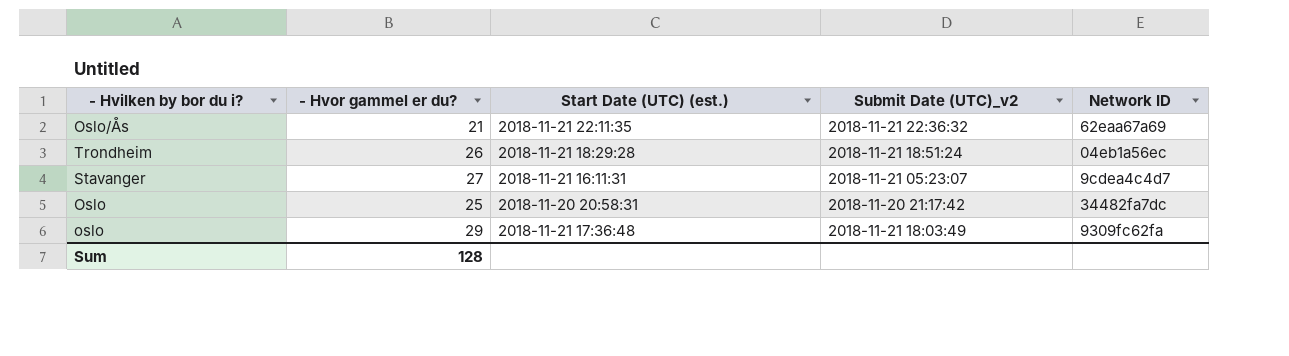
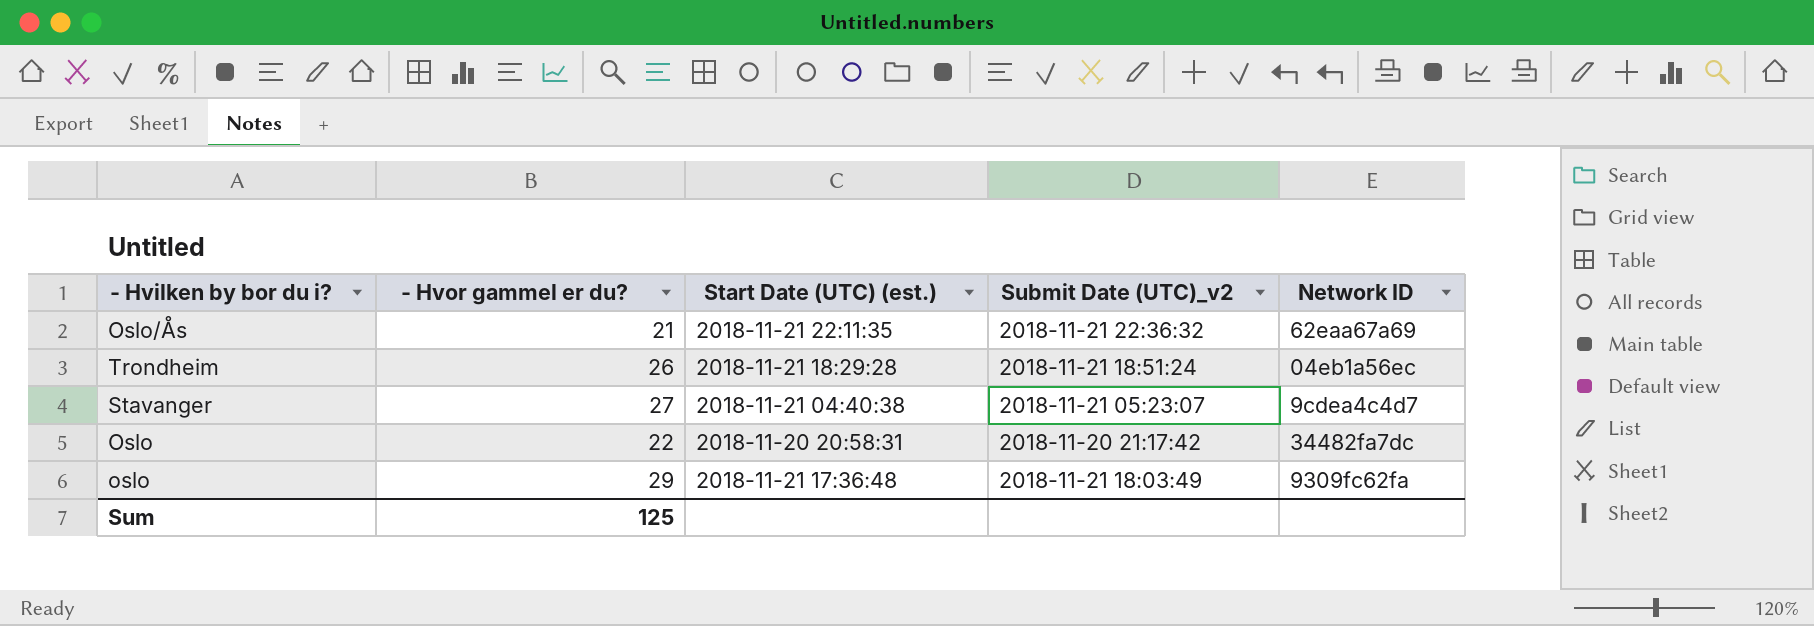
Stavanger | Start Date (UTC) (est.): 2018-11-21 16:11:31 -> 2018-11-21 04:40:38
Oslo | - Hvor gammel er du?: 25 -> 22
Sum | - Hvor gammel er du?: 128 -> 125

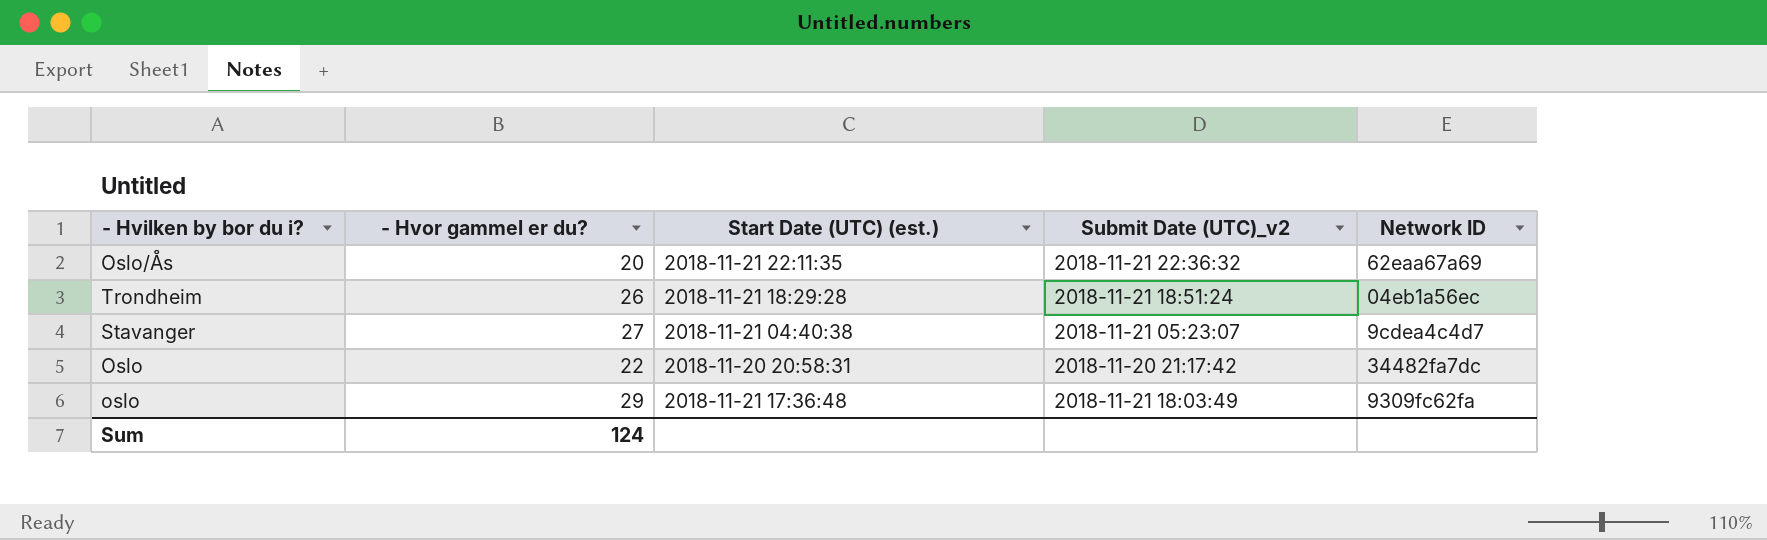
Oslo/Ås | - Hvor gammel er du?: 21 -> 20
Sum | - Hvor gammel er du?: 125 -> 124

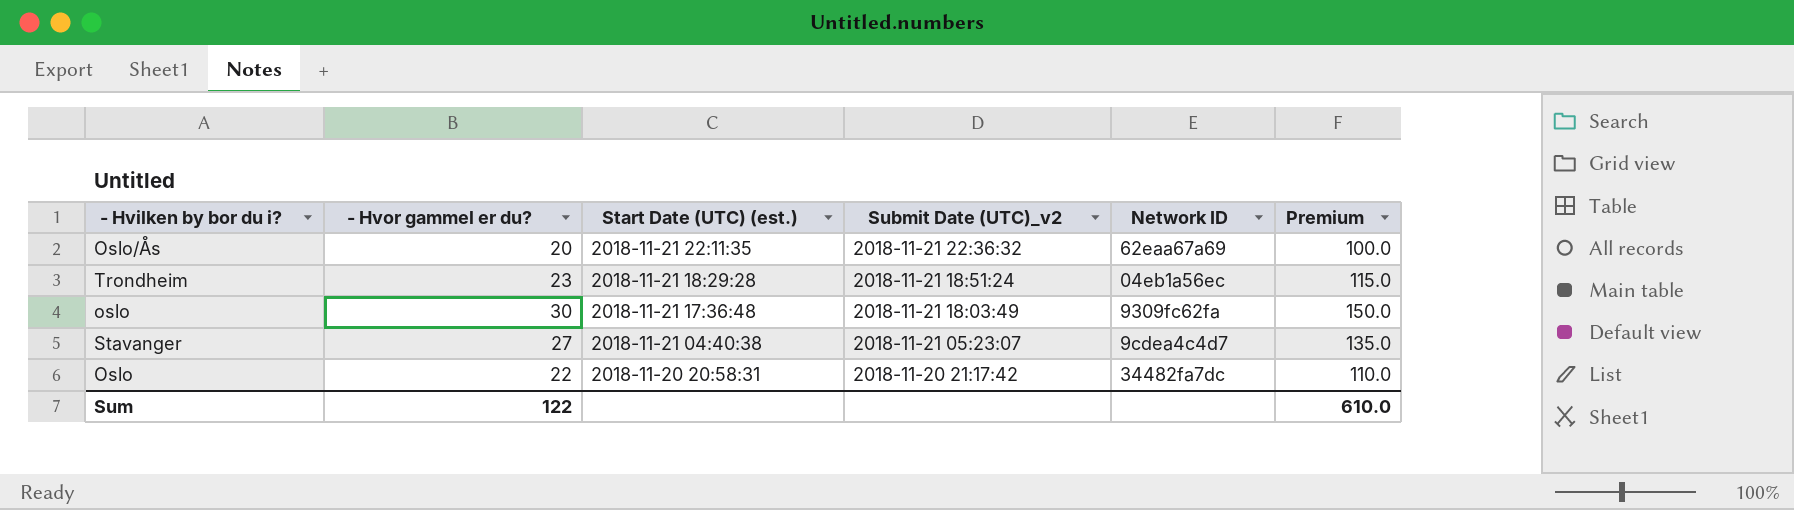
row order: none -> Start Date (UTC) (est.) descending
column Premium | formula: none -> [- Hvor gammel er du?] * 5
Trondheim | - Hvor gammel er du?: 26 -> 23
oslo | - Hvor gammel er du?: 29 -> 30
Sum | - Hvor gammel er du?: 124 -> 122

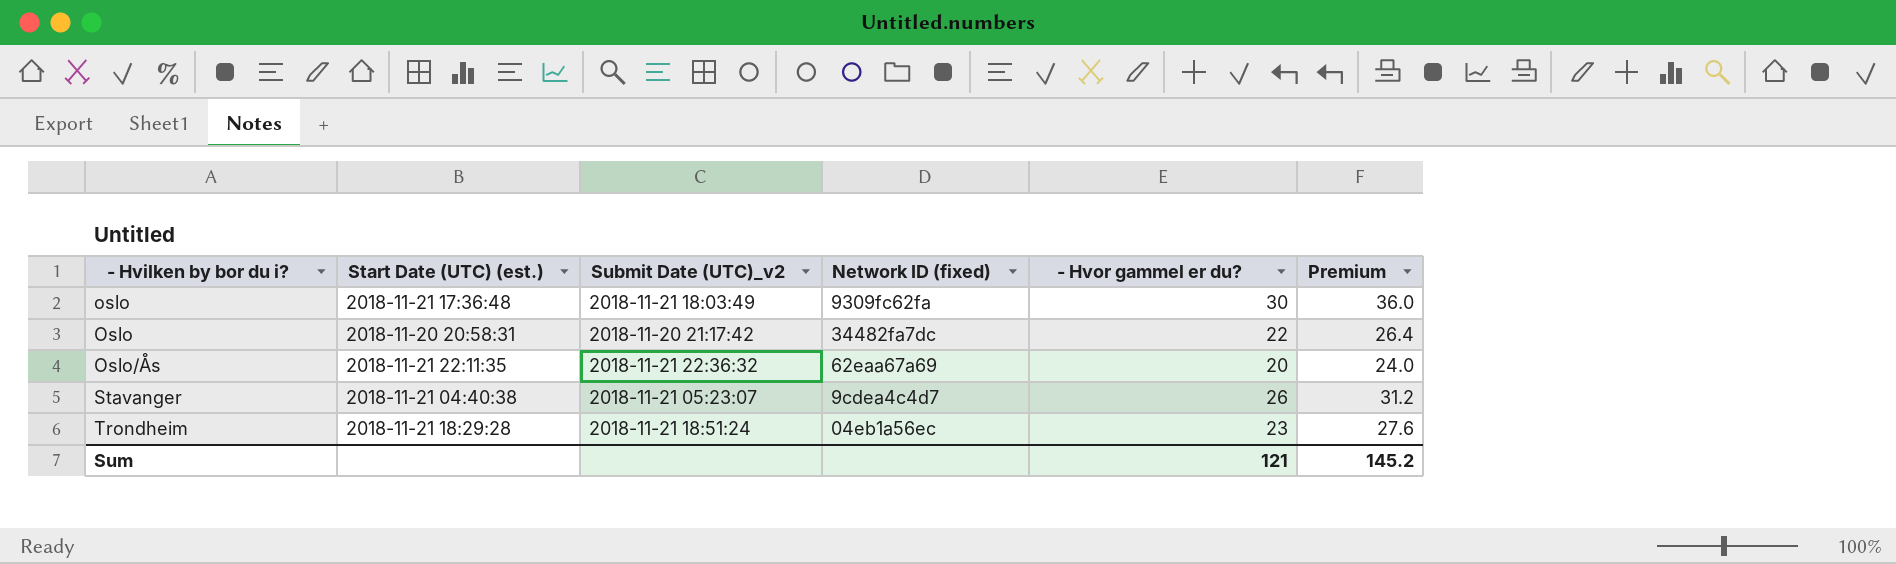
row order: Start Date (UTC) (est.) descending -> - Hvilken by bor du i? ascending
column name: Network ID -> Network ID (fixed)
column - Hvor gammel er du? | position: 2 -> 5
column Premium | formula: [- Hvor gammel er du?] * 5 -> [- Hvor gammel er du?] * 1.2
Stavanger | - Hvor gammel er du?: 27 -> 26
Sum | - Hvor gammel er du?: 122 -> 121
Sum | Premium: 610.0 -> 145.2

